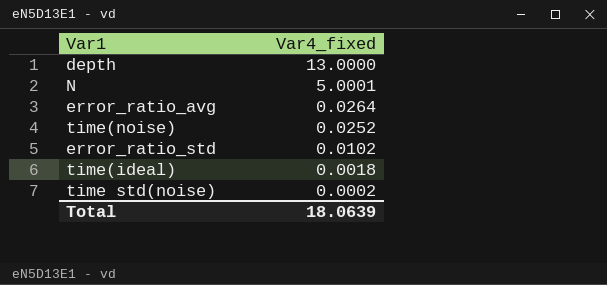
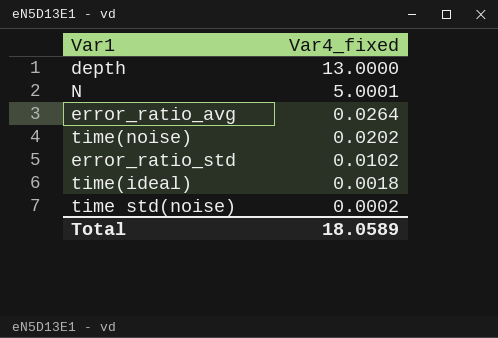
time(noise) | Var4_fixed: 0.0252 -> 0.0202
Total | Var4_fixed: 18.0639 -> 18.0589

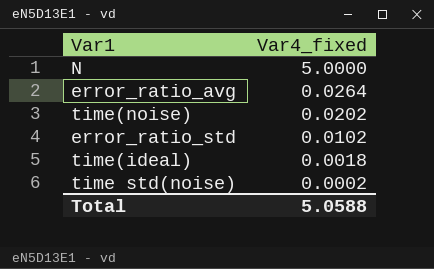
row depth: 13.0000 -> none
N | Var4_fixed: 5.0001 -> 5.0000
Total | Var4_fixed: 18.0589 -> 5.0588

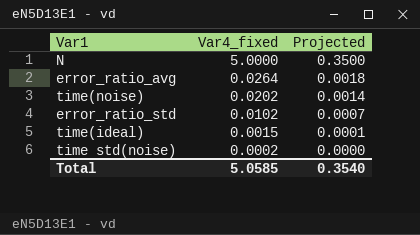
column Projected | formula: none -> [Var4_fixed] * 0.07
time(ideal) | Var4_fixed: 0.0018 -> 0.0015
Total | Var4_fixed: 5.0588 -> 5.0585

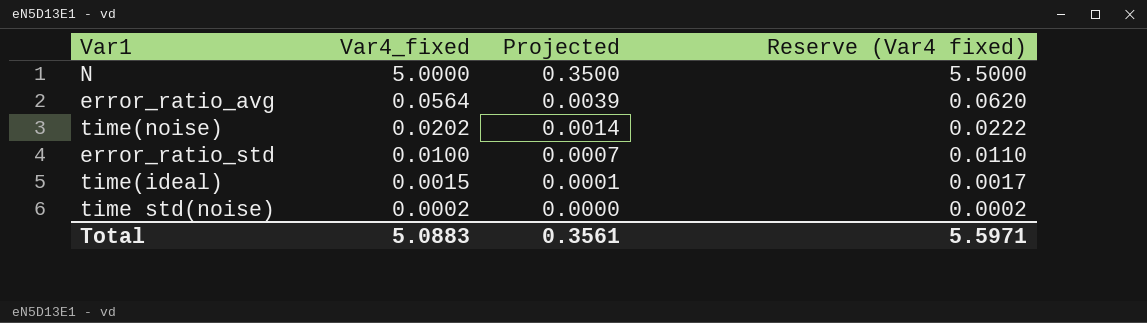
column Reserve (Var4 fixed) | formula: none -> [Var4_fixed] * 1.1
error_ratio_avg | Var4_fixed: 0.0264 -> 0.0564
error_ratio_avg | Projected: 0.0018 -> 0.0039
error_ratio_std | Var4_fixed: 0.0102 -> 0.0100
Total | Var4_fixed: 5.0585 -> 5.0883
Total | Projected: 0.3540 -> 0.3561

